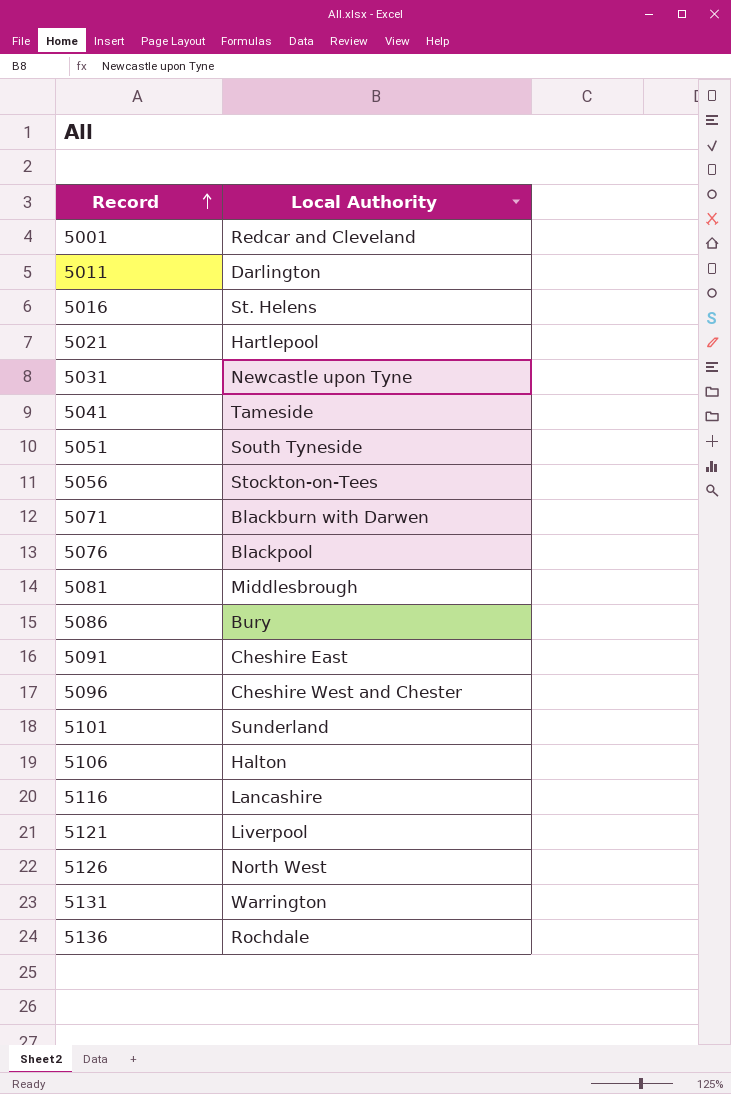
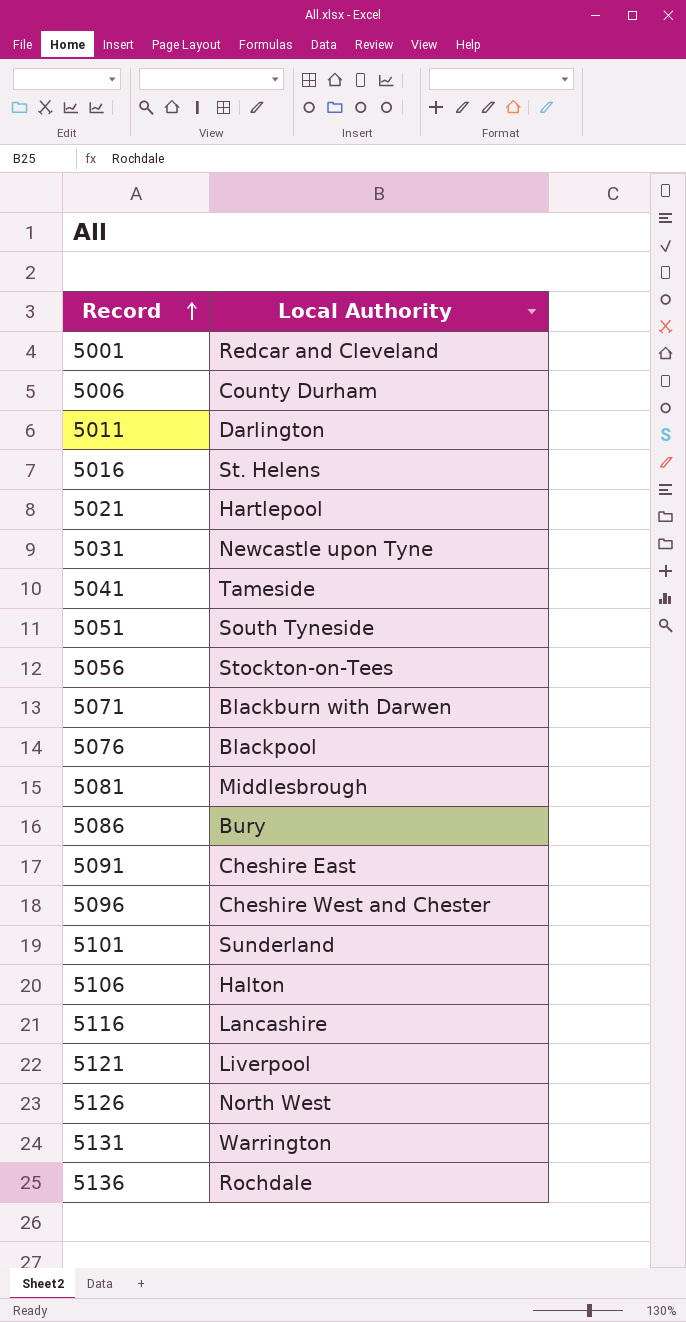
row 5006: none -> County Durham

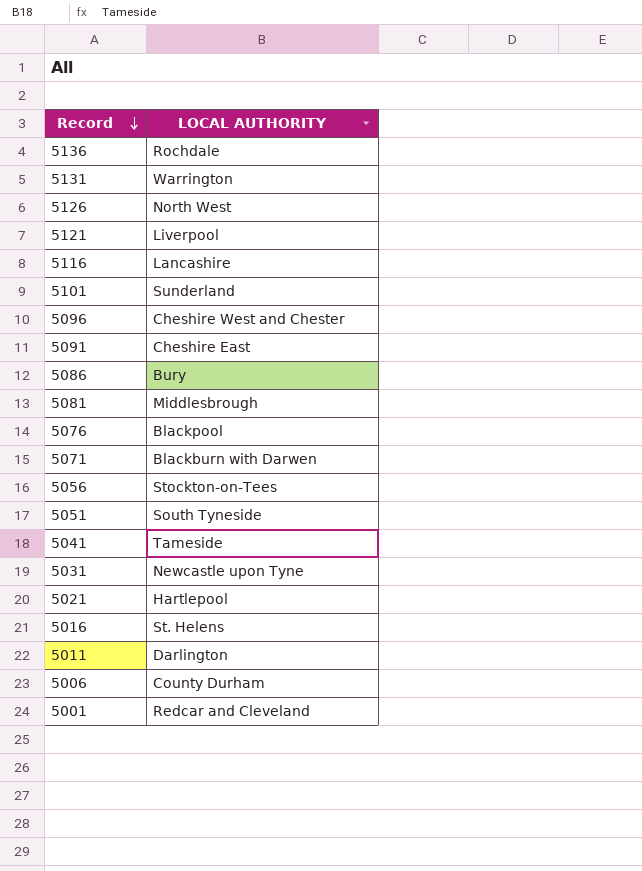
row order: Record ascending -> Record descending
column name: Local Authority -> LOCAL AUTHORITY
row 5106: Halton -> none

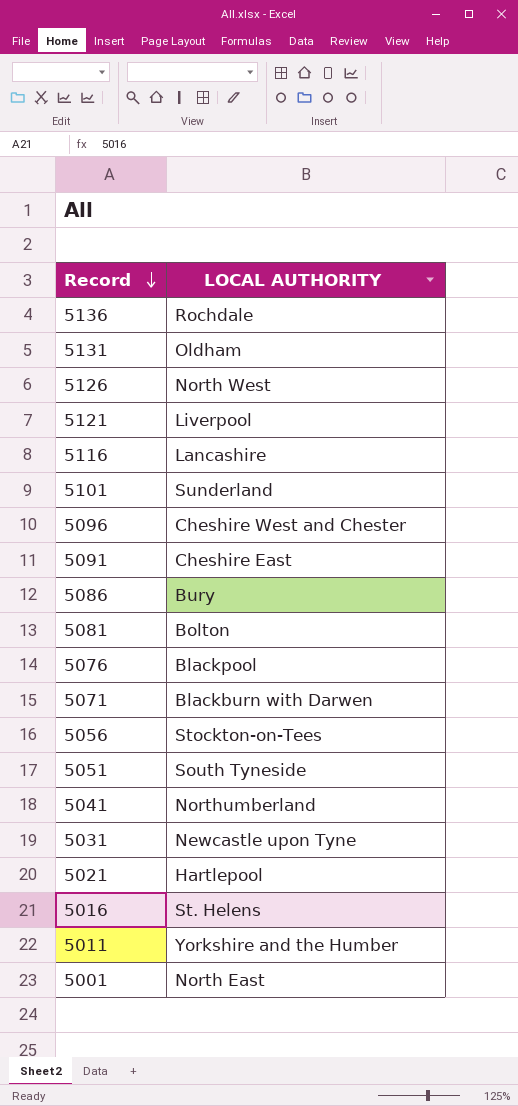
row 5006: County Durham -> none
5131 | LOCAL AUTHORITY: Warrington -> Oldham
5081 | LOCAL AUTHORITY: Middlesbrough -> Bolton
5041 | LOCAL AUTHORITY: Tameside -> Northumberland
5011 | LOCAL AUTHORITY: Darlington -> Yorkshire and the Humber
5001 | LOCAL AUTHORITY: Redcar and Cleveland -> North East

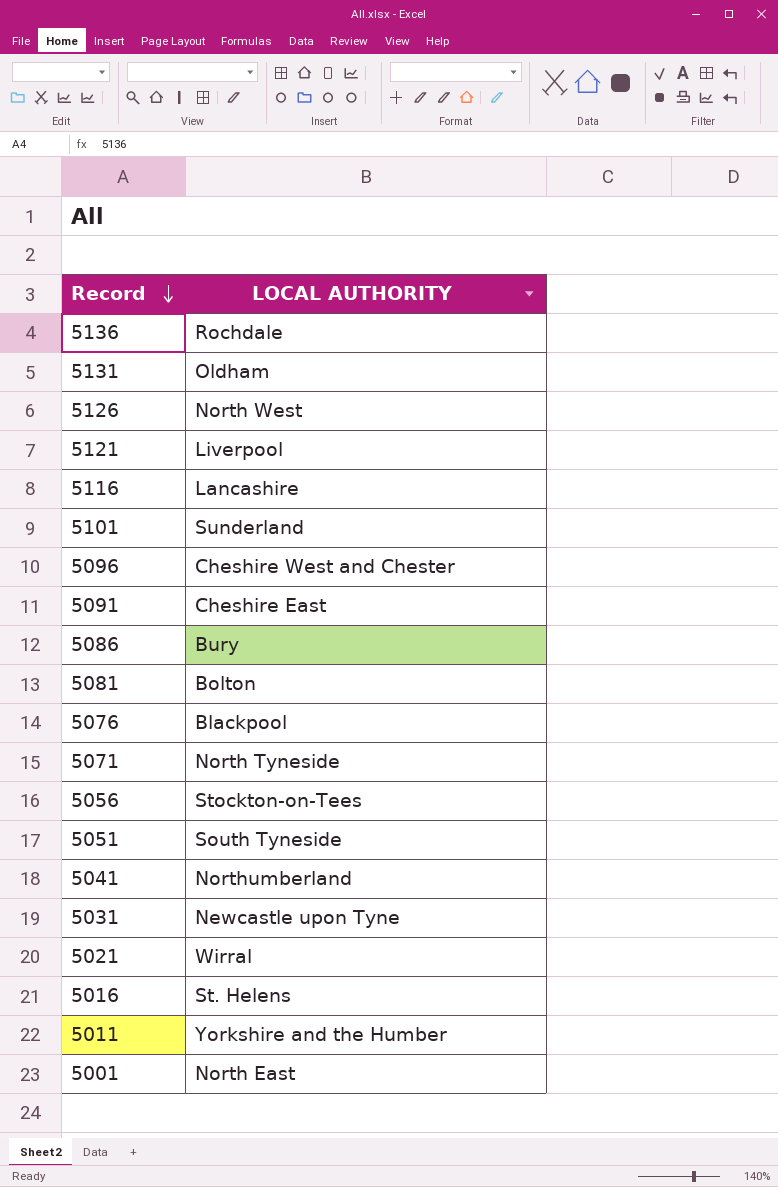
5071 | LOCAL AUTHORITY: Blackburn with Darwen -> North Tyneside
5021 | LOCAL AUTHORITY: Hartlepool -> Wirral

